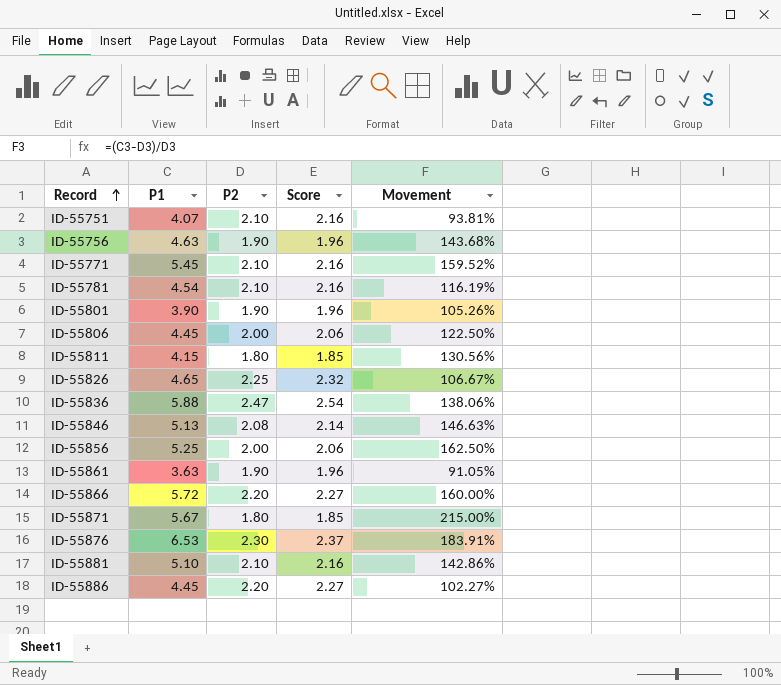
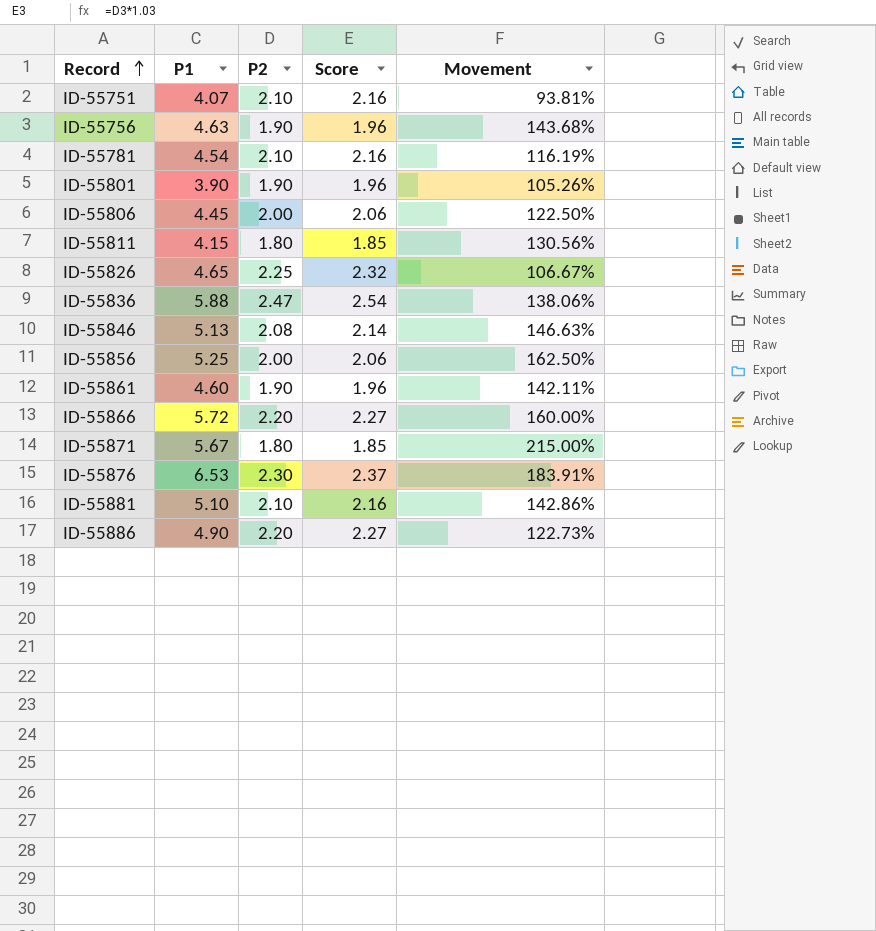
row ID-55771: 5.45 | 2.10 | 2.16 | 159.52% -> none
ID-55861 | P1: 3.63 -> 4.60
ID-55861 | Movement: 91.05% -> 142.11%
ID-55886 | P1: 4.45 -> 4.90
ID-55886 | Movement: 102.27% -> 122.73%

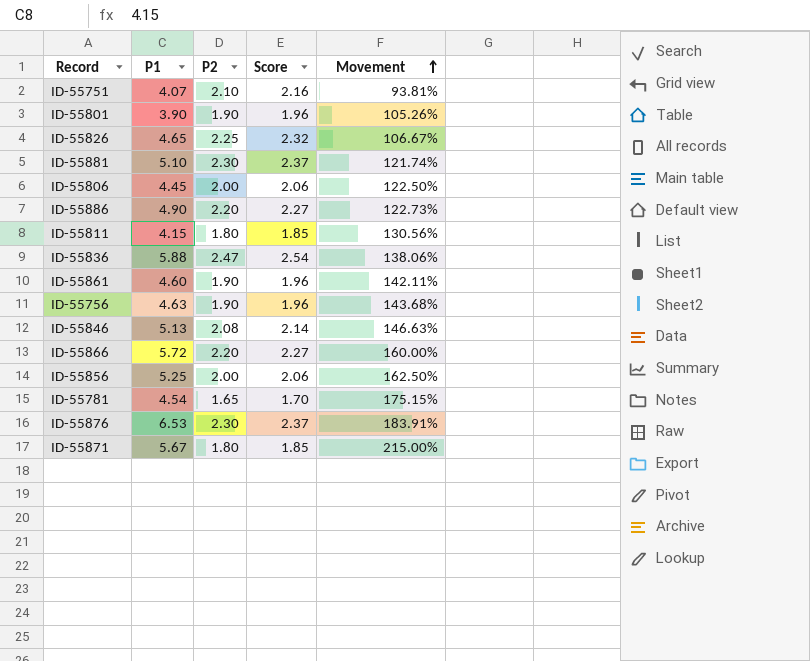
row order: Record ascending -> Movement ascending
ID-55881 | P2: 2.10 -> 2.30
ID-55881 | Score: 2.16 -> 2.37
ID-55881 | Movement: 142.86% -> 121.74%
ID-55781 | P2: 2.10 -> 1.65
ID-55781 | Score: 2.16 -> 1.70
ID-55781 | Movement: 116.19% -> 175.15%

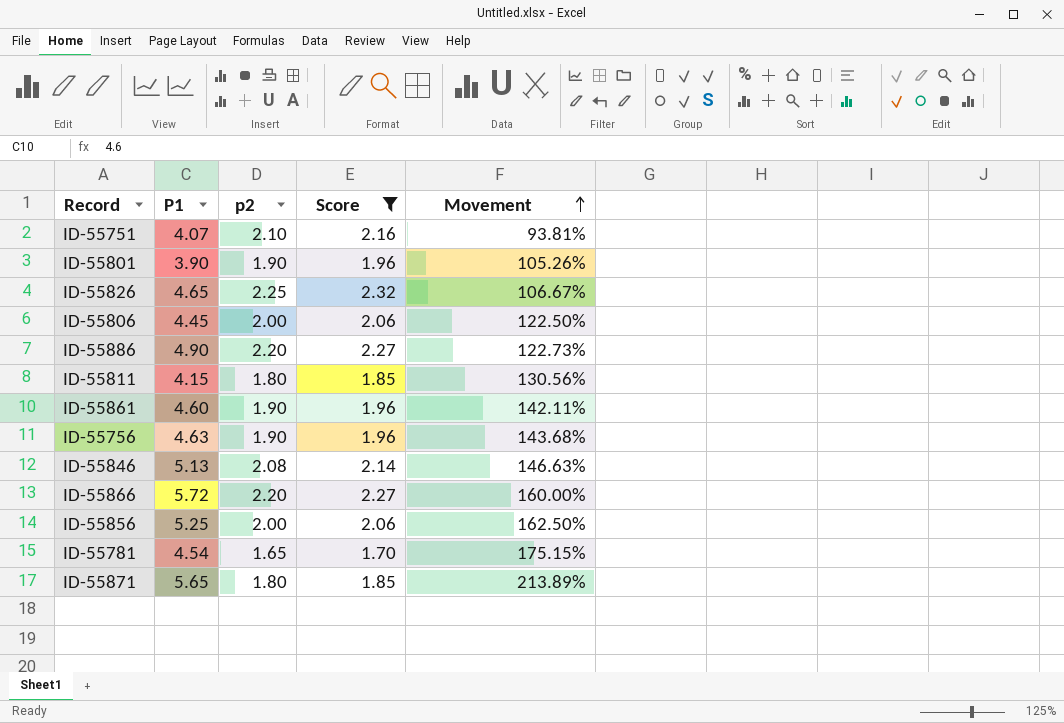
filter: none -> Score <= 2.32
column name: P2 -> p2
ID-55871 | P1: 5.67 -> 5.65
ID-55871 | Movement: 215.00% -> 213.89%

